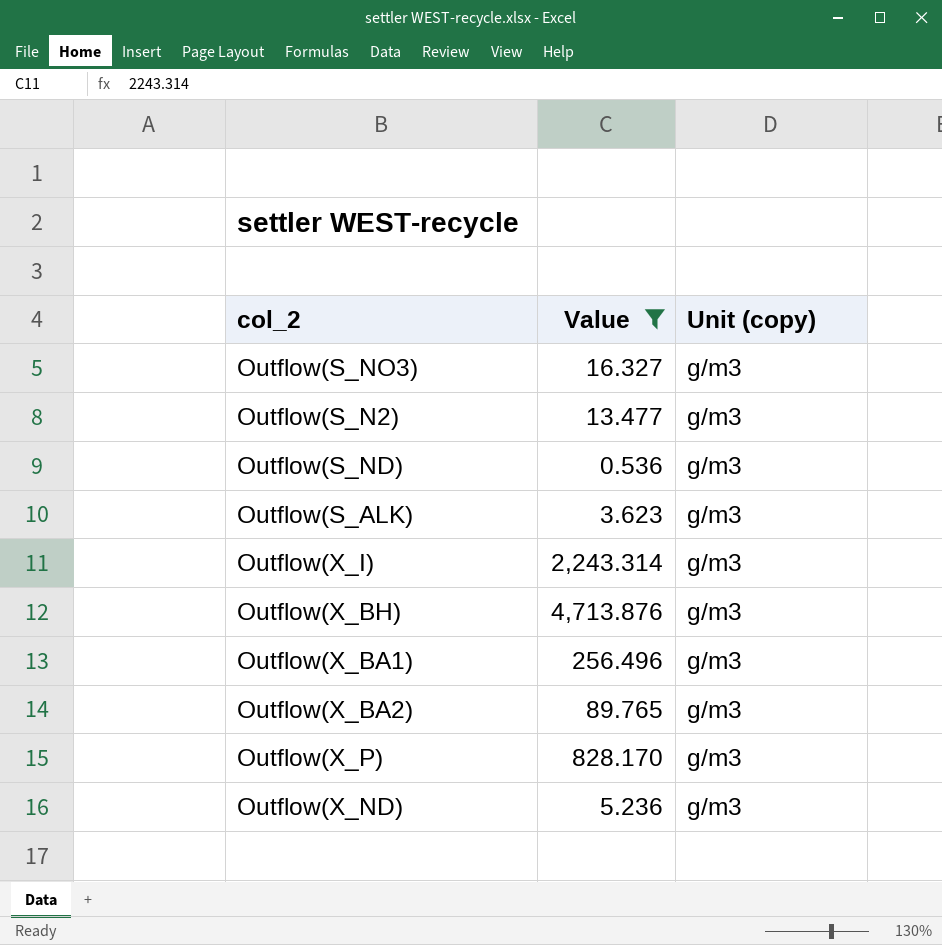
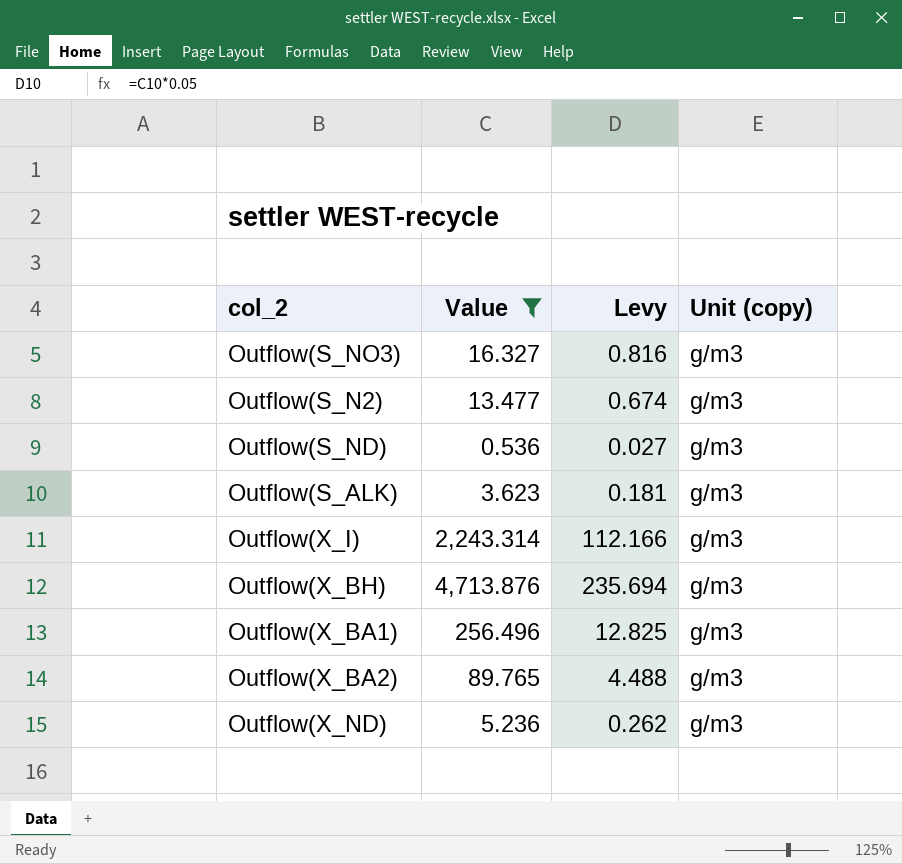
column Levy | formula: none -> [Value] * 0.05
row Outflow(X_P): 828.170 | g/m3 -> none

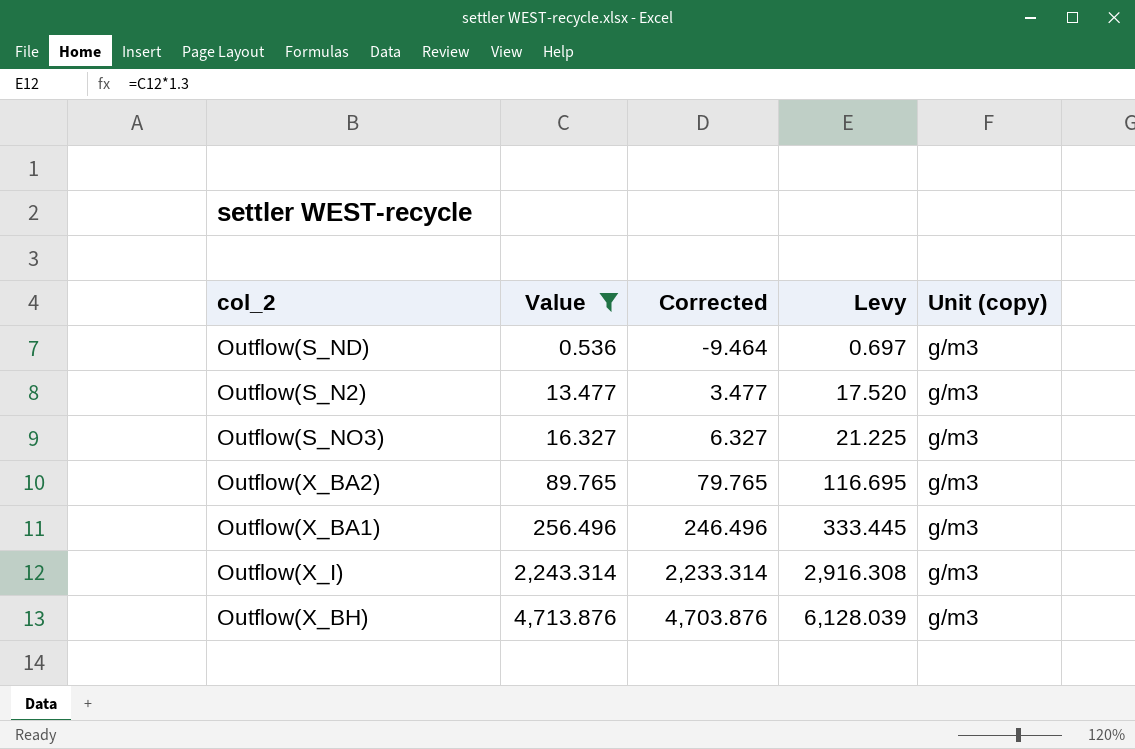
row order: none -> Value ascending
column Corrected | formula: none -> [Value] - 10
column Levy | formula: [Value] * 0.05 -> [Value] * 1.3
row Outflow(S_ALK): 3.623 | 0.181 | g/m3 -> none
row Outflow(X_ND): 5.236 | 0.262 | g/m3 -> none

